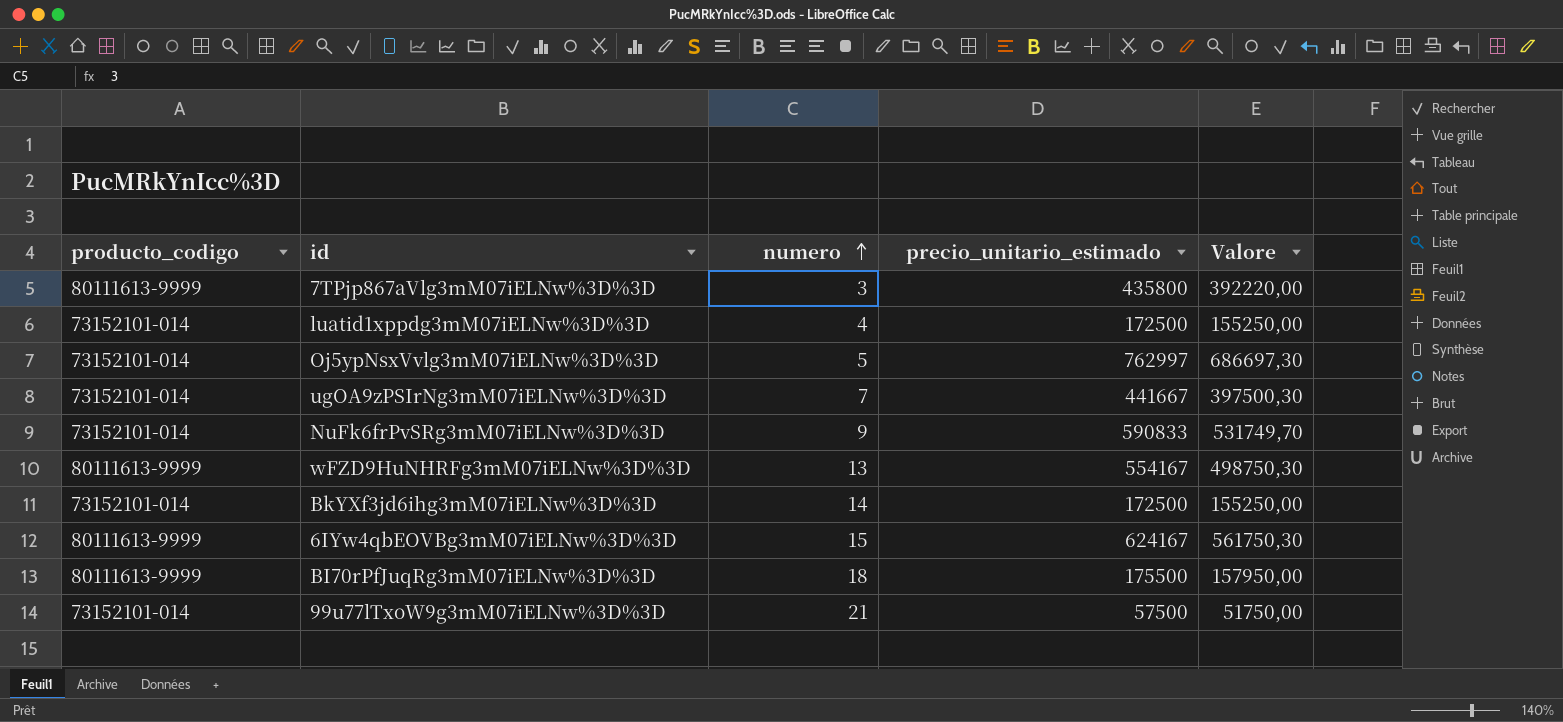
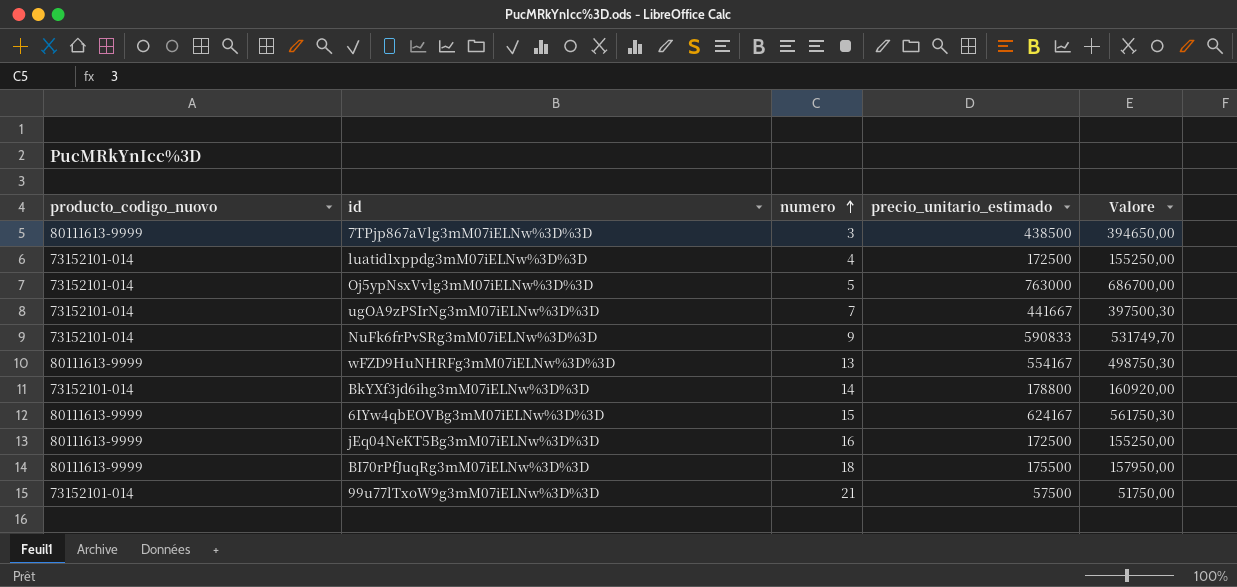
column name: producto_codigo -> producto_codigo_nuovo
7TPjp867aVlg3mM07iELNw%3D%3D | precio_unitario_estimado: 435800 -> 438500
7TPjp867aVlg3mM07iELNw%3D%3D | Valore: 392220,00 -> 394650,00
Oj5ypNsxVvlg3mM07iELNw%3D%3D | precio_unitario_estimado: 762997 -> 763000
Oj5ypNsxVvlg3mM07iELNw%3D%3D | Valore: 686697,30 -> 686700,00
BkYXf3jd6ihg3mM07iELNw%3D%3D | precio_unitario_estimado: 172500 -> 178800
BkYXf3jd6ihg3mM07iELNw%3D%3D | Valore: 155250,00 -> 160920,00
row jEq04NeKT5Bg3mM07iELNw%3D%3D: none -> 80111613-9999 | 16 | 172500 | 155250,00

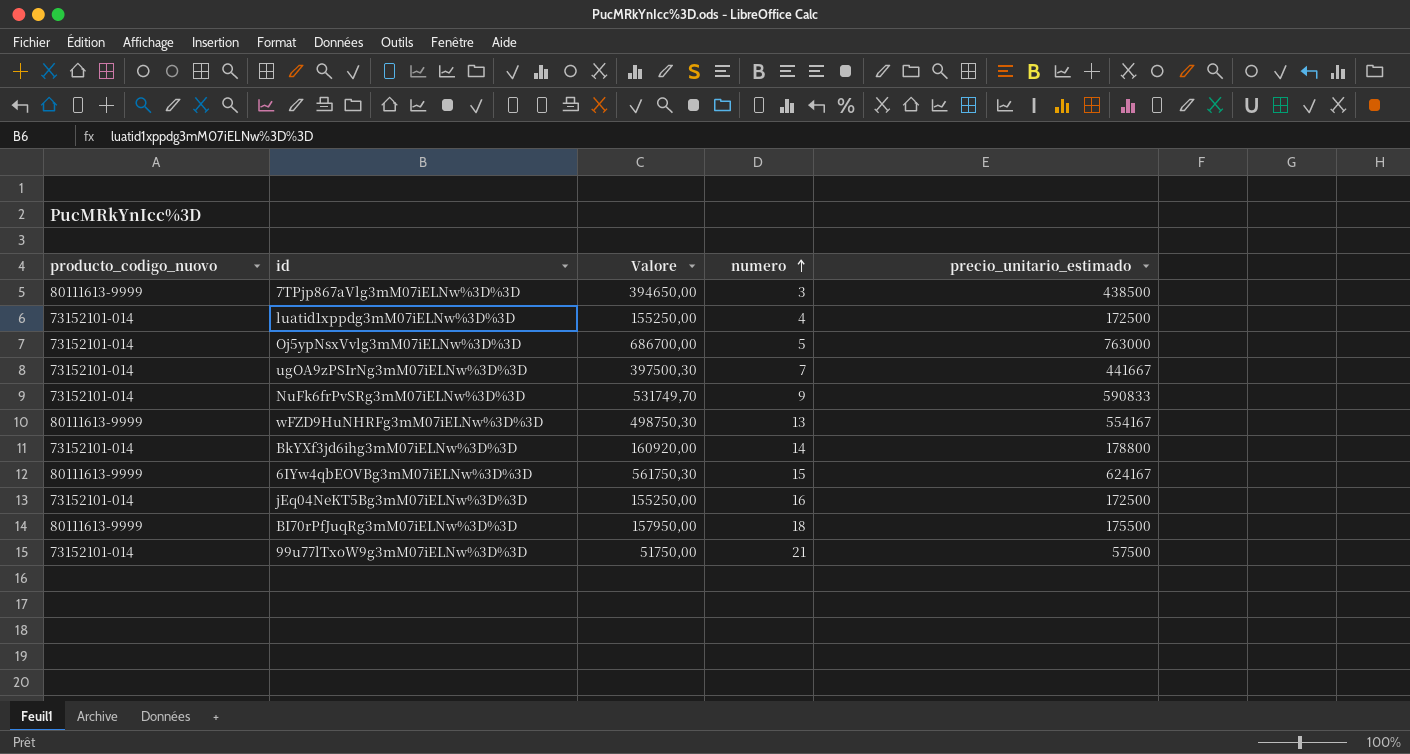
column Valore | position: 5 -> 3
jEq04NeKT5Bg3mM07iELNw%3D%3D | producto_codigo_nuovo: 80111613-9999 -> 73152101-014

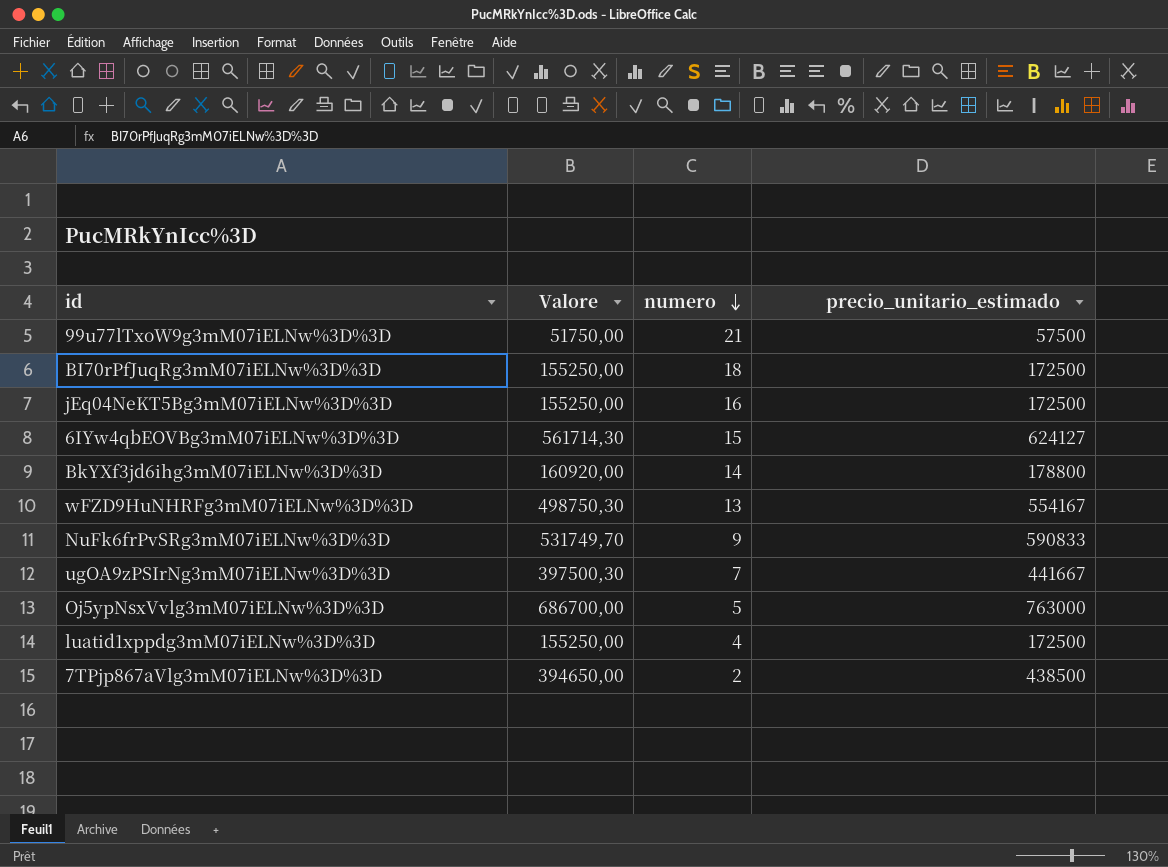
row order: numero ascending -> numero descending
column producto_codigo_nuovo | position: 1 -> none
BI70rPfJuqRg3mM07iELNw%3D%3D | Valore: 157950,00 -> 155250,00
BI70rPfJuqRg3mM07iELNw%3D%3D | precio_unitario_estimado: 175500 -> 172500
6IYw4qbEOVBg3mM07iELNw%3D%3D | Valore: 561750,30 -> 561714,30
6IYw4qbEOVBg3mM07iELNw%3D%3D | precio_unitario_estimado: 624167 -> 624127
7TPjp867aVlg3mM07iELNw%3D%3D | numero: 3 -> 2

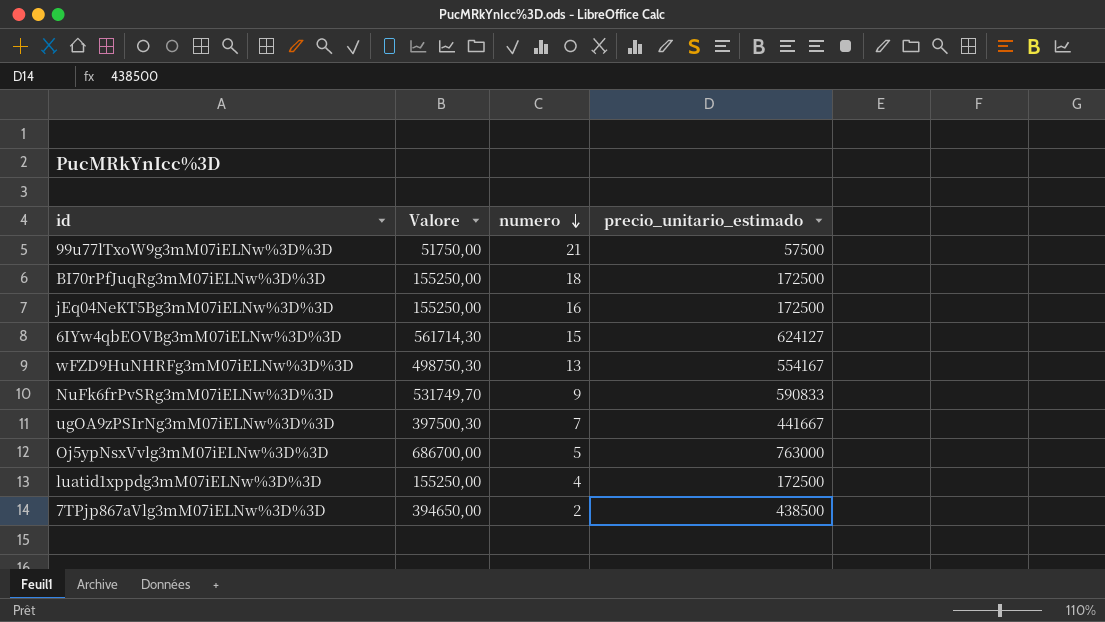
row BkYXf3jd6ihg3mM07iELNw%3D%3D: 160920,00 | 14 | 178800 -> none

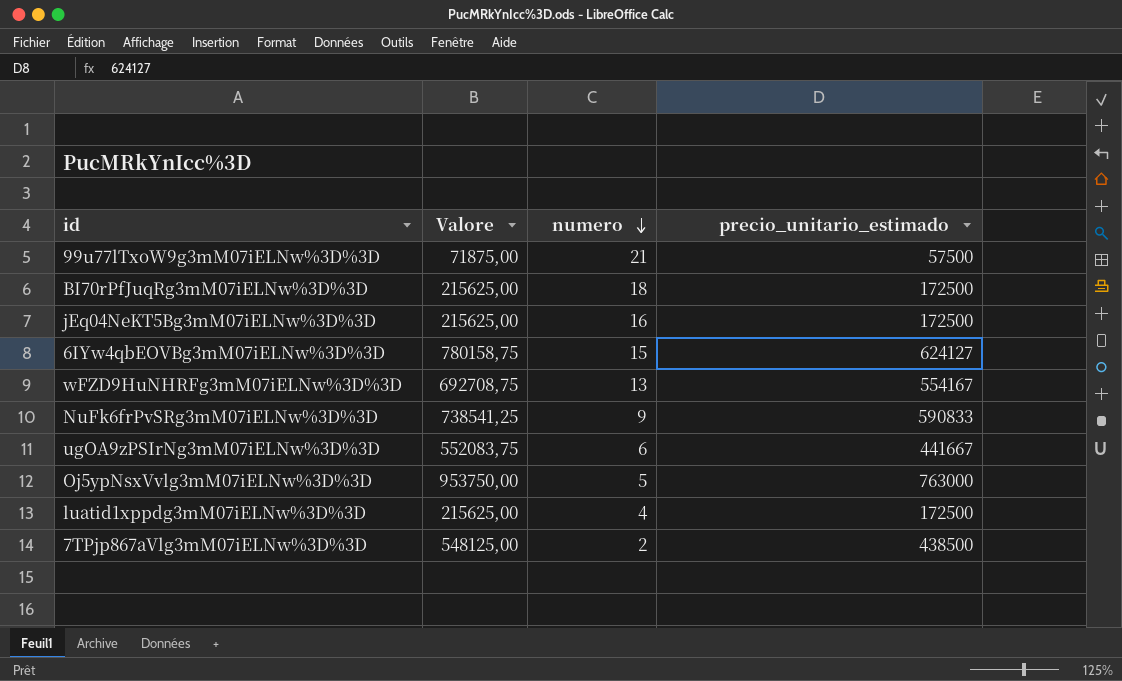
column Valore | formula: [precio_unitario_estimado] * 0,9 -> [precio_unitario_estimado] * 1,25
ugOA9zPSIrNg3mM07iELNw%3D%3D | numero: 7 -> 6

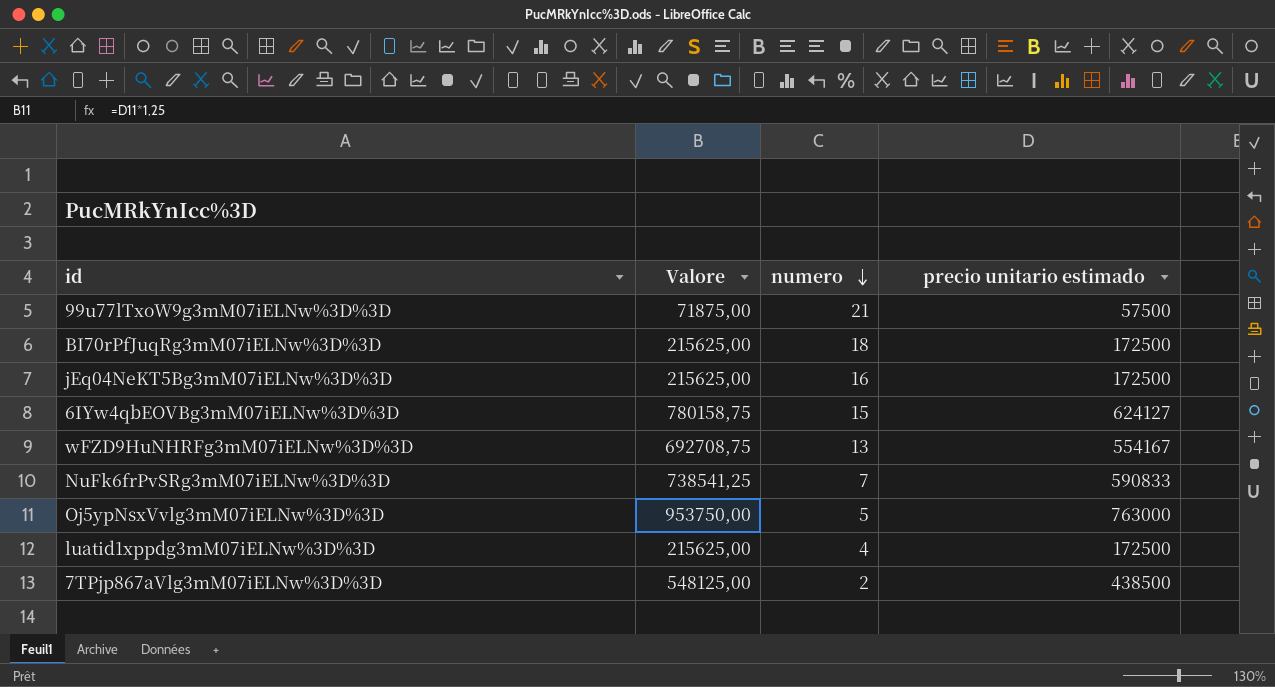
column name: precio_unitario_estimado -> precio unitario estimado
row ugOA9zPSIrNg3mM07iELNw%3D%3D: 552083,75 | 6 | 441667 -> none
NuFk6frPvSRg3mM07iELNw%3D%3D | numero: 9 -> 7

